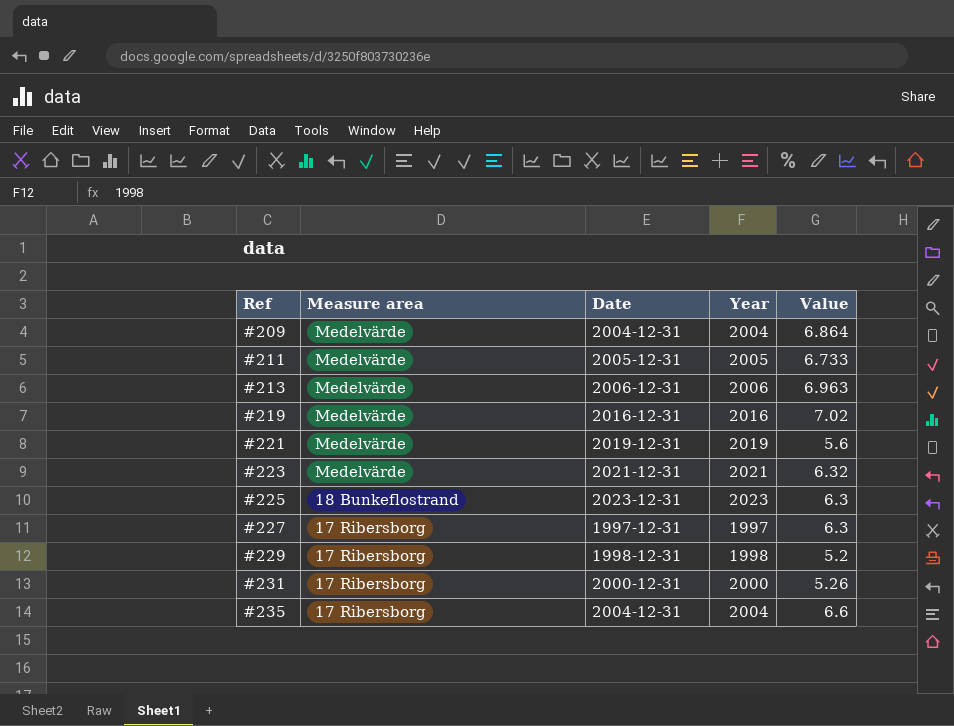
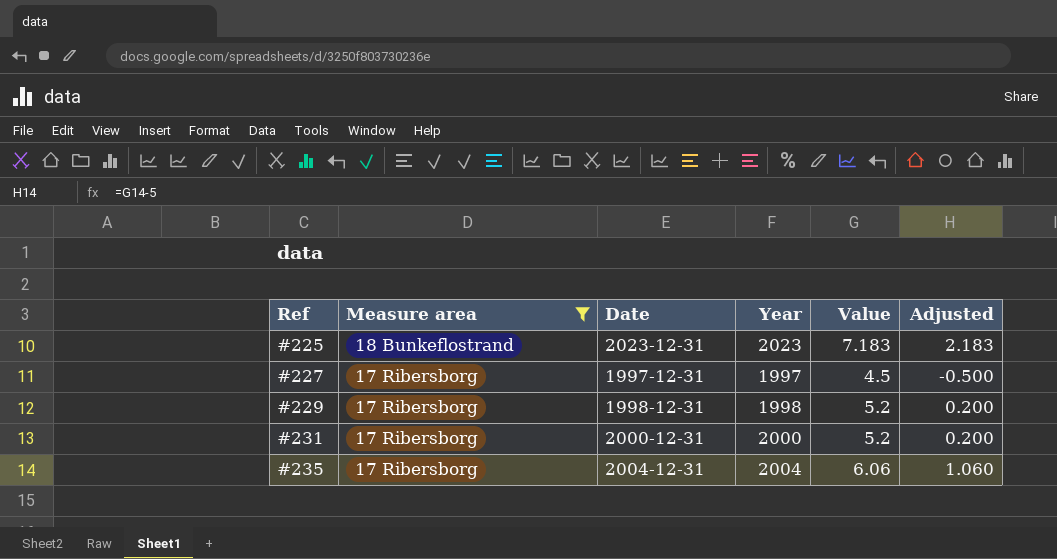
filter: none -> Measure area != Medelvärde
column Adjusted | formula: none -> [Value] - 5
#225 | Value: 6.3 -> 7.183
#227 | Value: 6.3 -> 4.5
#231 | Value: 5.26 -> 5.2
#235 | Value: 6.6 -> 6.06

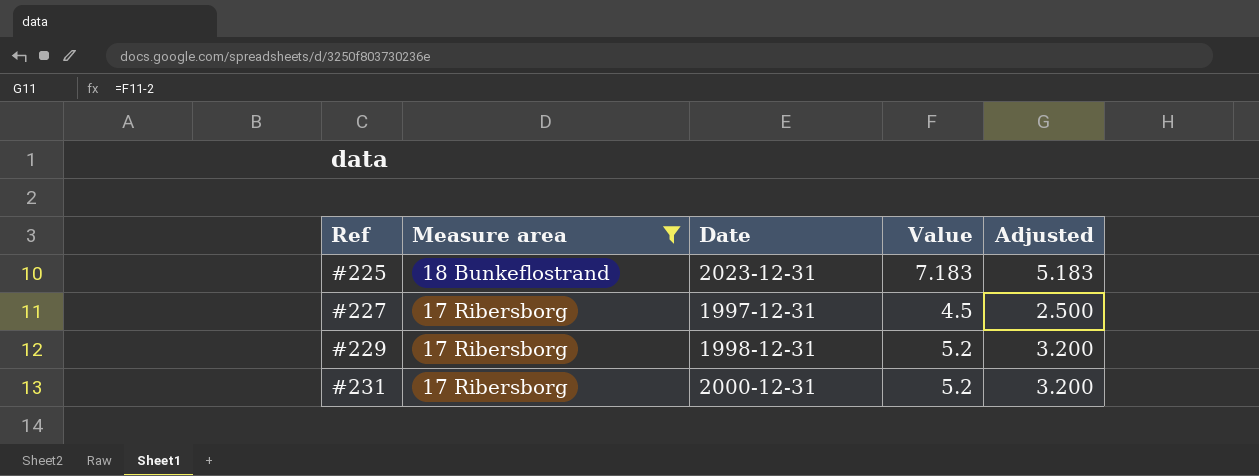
column Year | position: 4 -> none
column Adjusted | formula: [Value] - 5 -> [Value] - 2
row #235: 17 Ribersborg | 2004-12-31 | 2004 | 6.06 | 1.060 -> none

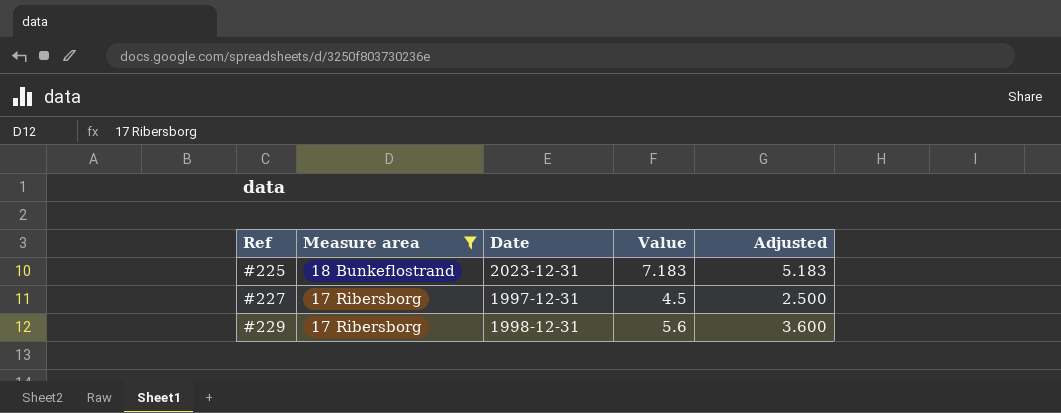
row #231: 17 Ribersborg | 2000-12-31 | 5.2 | 3.200 -> none
#229 | Value: 5.2 -> 5.6
#229 | Adjusted: 3.200 -> 3.600

